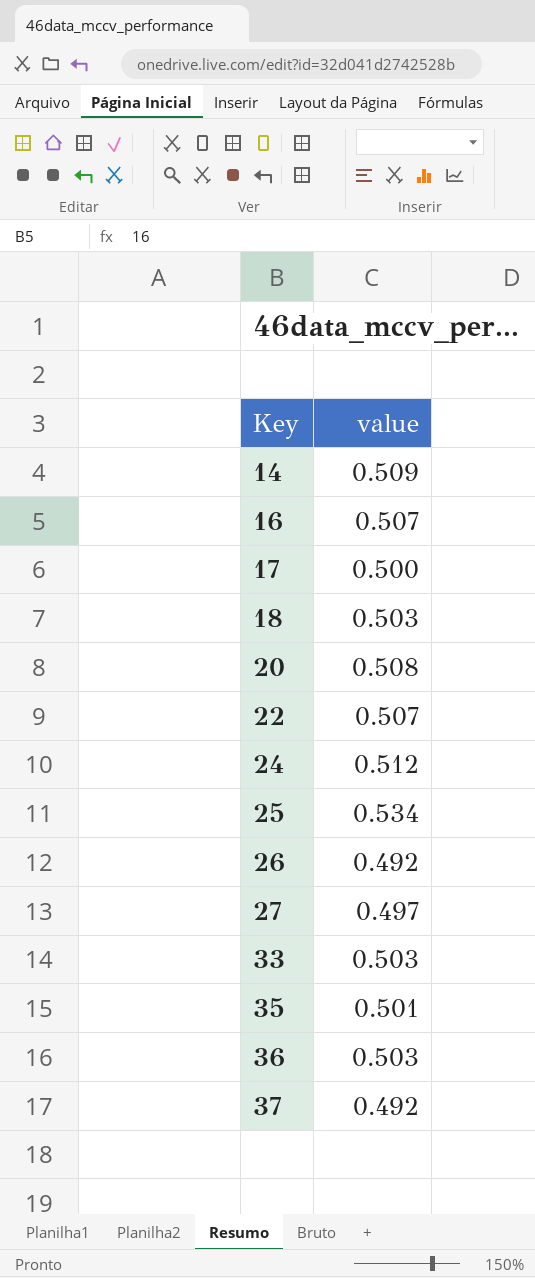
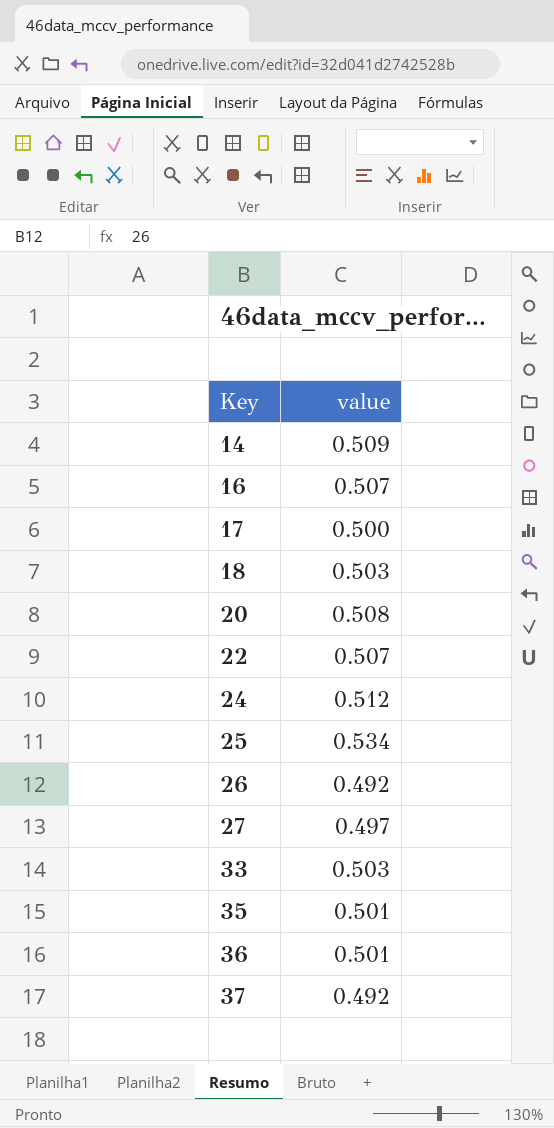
36 | value: 0.503 -> 0.501

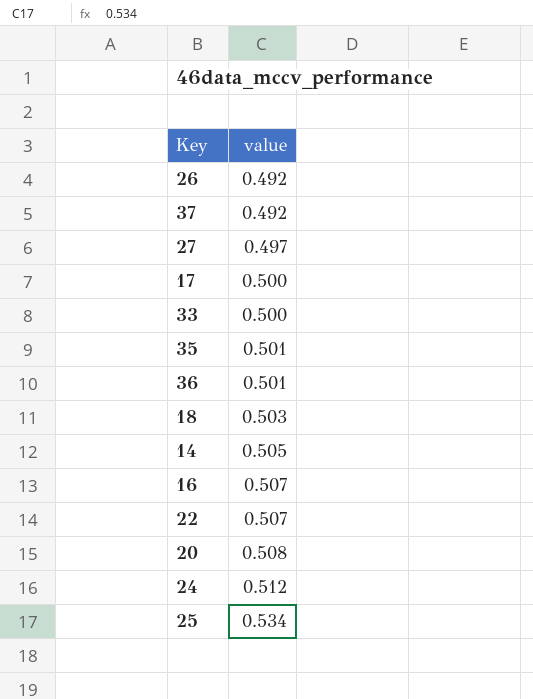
row order: Key ascending -> value ascending
33 | value: 0.503 -> 0.500
14 | value: 0.509 -> 0.505

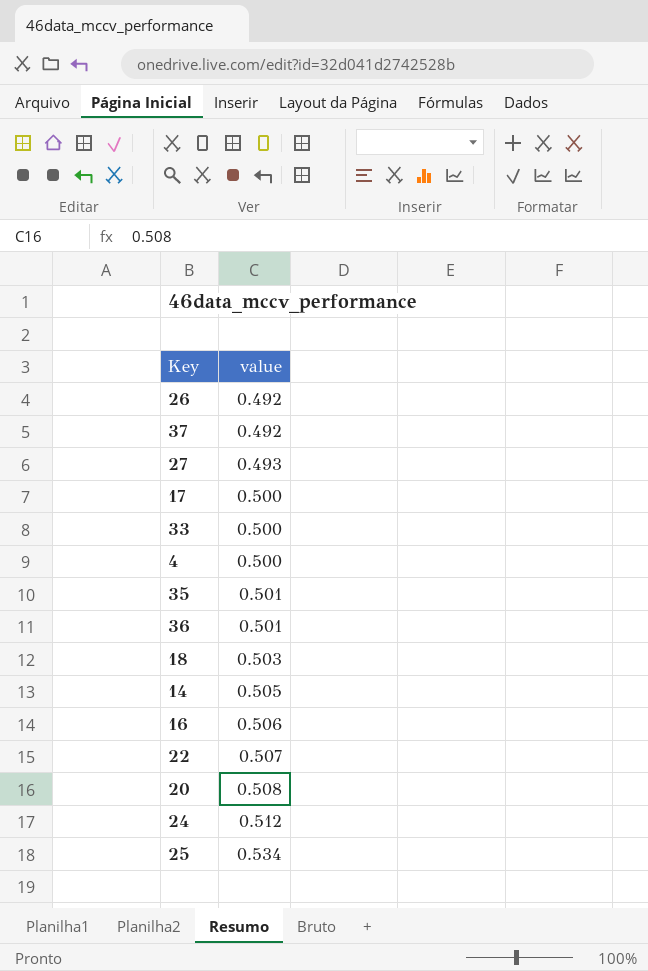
27 | value: 0.497 -> 0.493
row 4: none -> 0.500
16 | value: 0.507 -> 0.506

